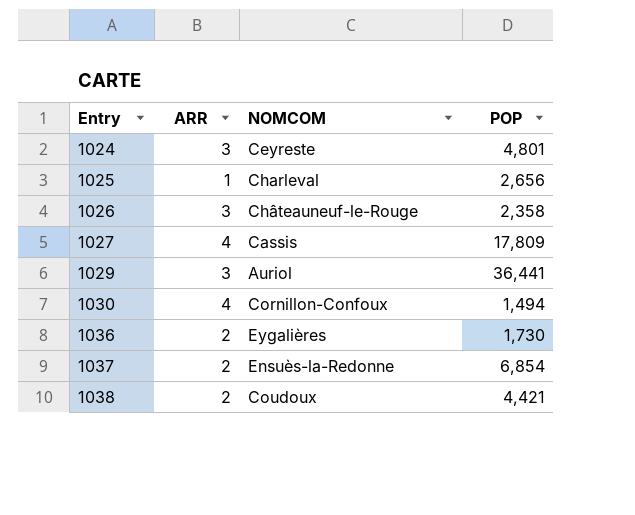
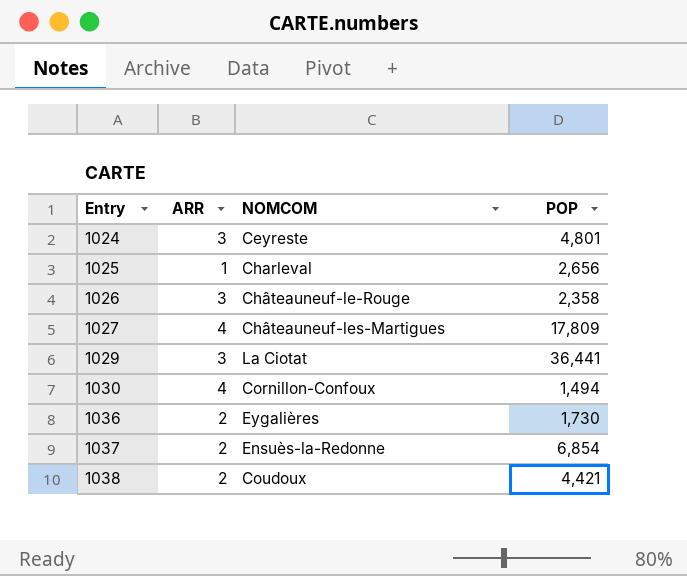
1027 | NOMCOM: Cassis -> Châteauneuf-les-Martigues
1029 | NOMCOM: Auriol -> La Ciotat

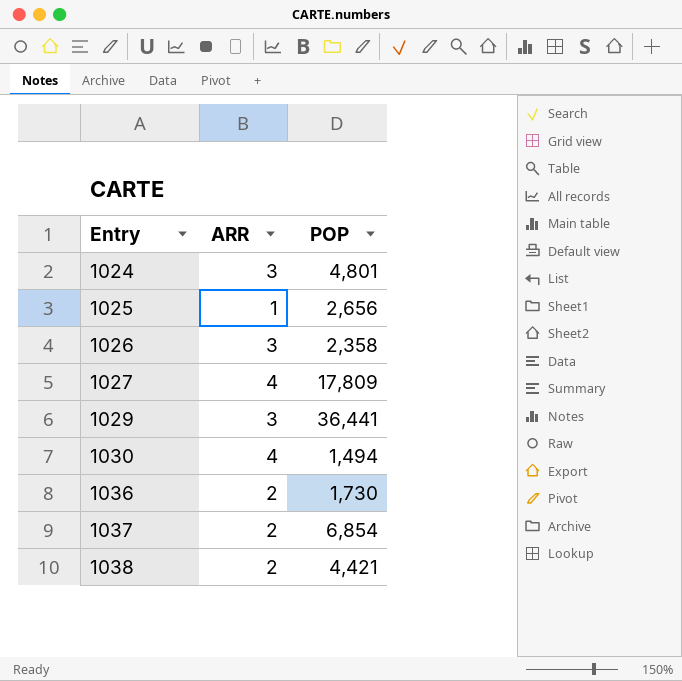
column NOMCOM | position: 3 -> none

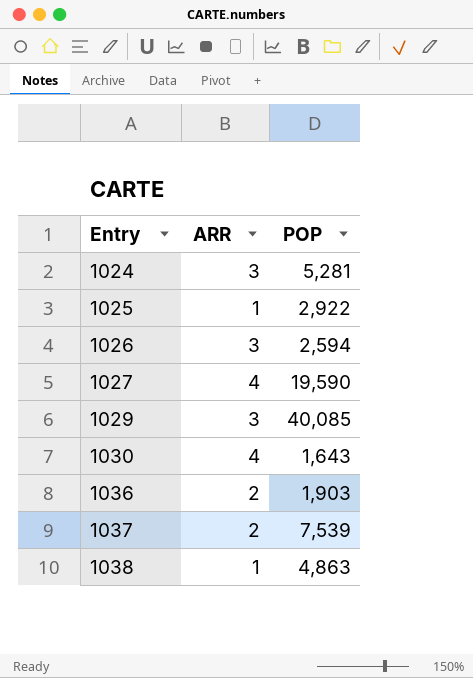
1024 | POP: 4,801 -> 5,281
1025 | POP: 2,656 -> 2,922
1026 | POP: 2,358 -> 2,594
1027 | POP: 17,809 -> 19,590
1029 | POP: 36,441 -> 40,085
1030 | POP: 1,494 -> 1,643
1036 | POP: 1,730 -> 1,903
1037 | POP: 6,854 -> 7,539
1038 | ARR: 2 -> 1
1038 | POP: 4,421 -> 4,863

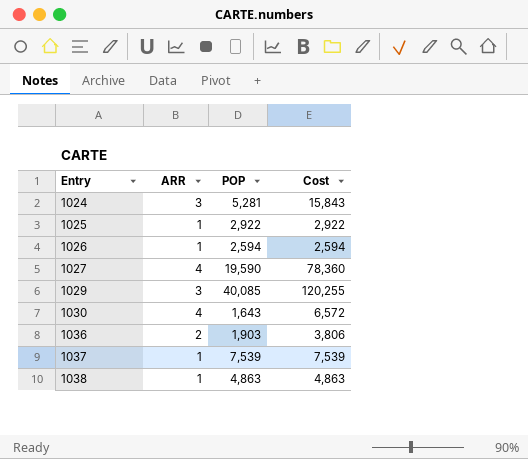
column Cost | formula: none -> [ARR] * [POP]
1026 | ARR: 3 -> 1
1037 | ARR: 2 -> 1

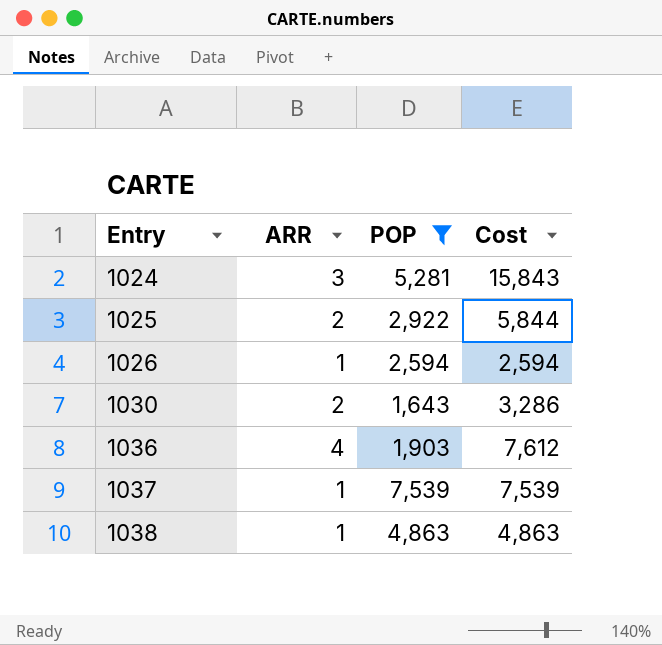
filter: none -> POP <= 7,539
1025 | ARR: 1 -> 2
1025 | Cost: 2,922 -> 5,844
1030 | ARR: 4 -> 2
1030 | Cost: 6,572 -> 3,286
1036 | ARR: 2 -> 4
1036 | Cost: 3,806 -> 7,612

